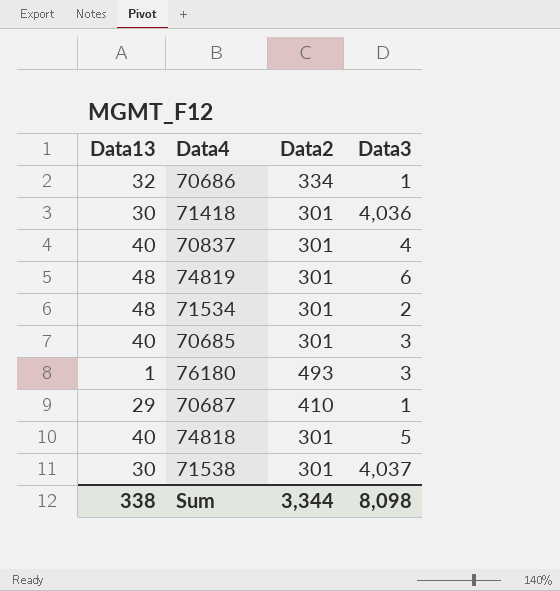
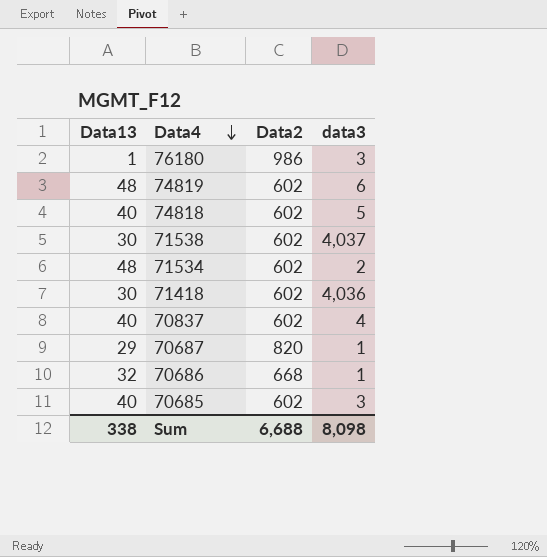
row order: none -> Data4 descending
column name: Data3 -> data3
76180 | Data2: 493 -> 986
74819 | Data2: 301 -> 602
74818 | Data2: 301 -> 602
71538 | Data2: 301 -> 602
71534 | Data2: 301 -> 602
71418 | Data2: 301 -> 602
70837 | Data2: 301 -> 602
70687 | Data2: 410 -> 820
70686 | Data2: 334 -> 668
70685 | Data2: 301 -> 602
Sum | Data2: 3,344 -> 6,688

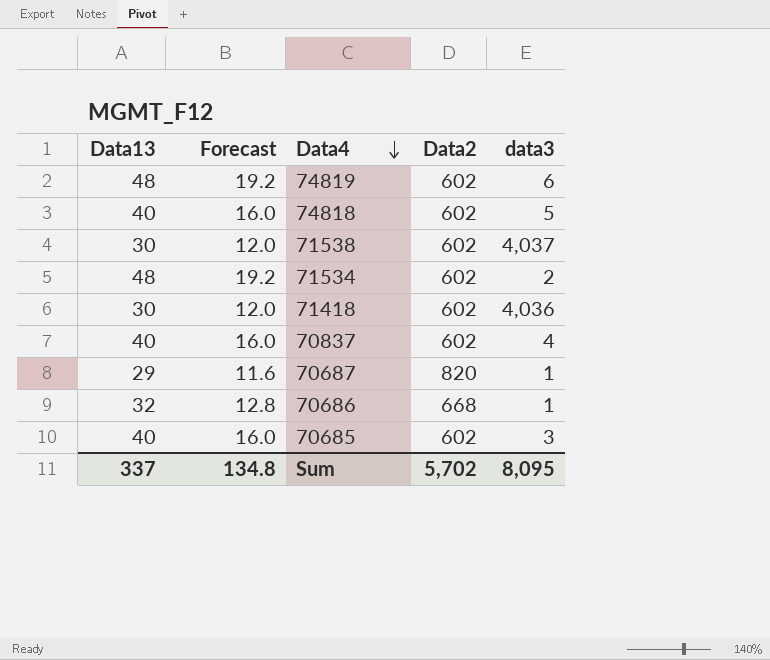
column Forecast | formula: none -> [Data13] * 0.4
row 76180: 1 | 986 | 3 -> none
Sum | Data13: 338 -> 337
Sum | Data2: 6,688 -> 5,702
Sum | data3: 8,098 -> 8,095

